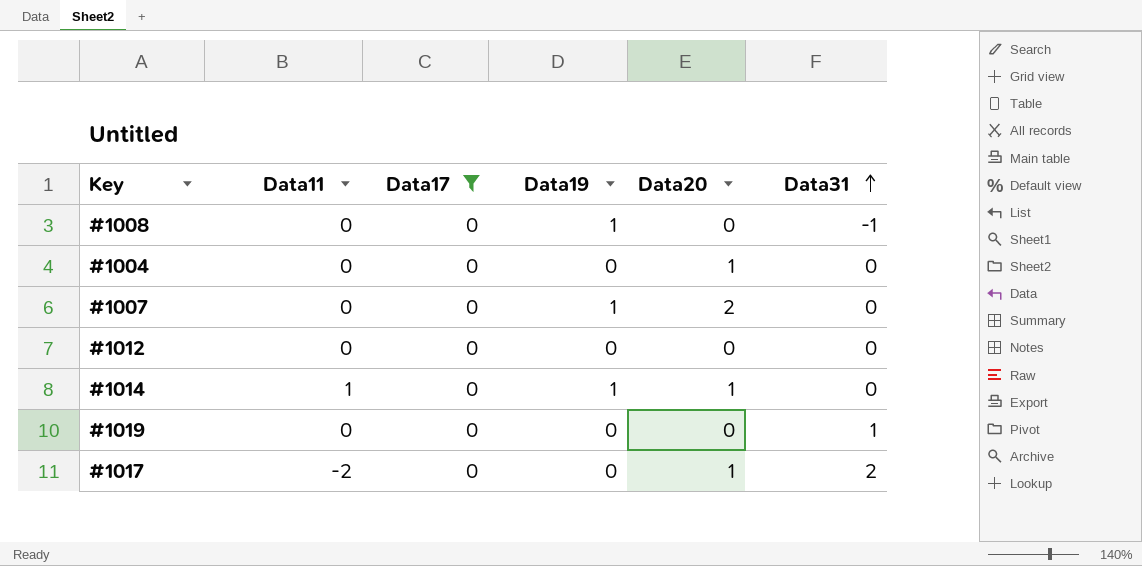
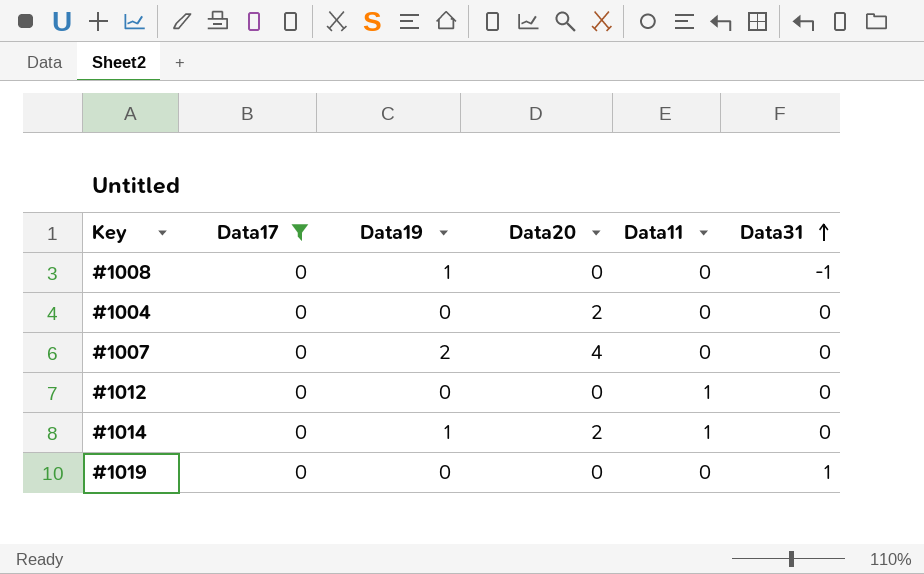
column Data11 | position: 2 -> 5
row #1017: -2 | 0 | 0 | 1 | 2 -> none
#1004 | Data20: 1 -> 2
#1007 | Data19: 1 -> 2
#1007 | Data20: 2 -> 4
#1012 | Data11: 0 -> 1
#1014 | Data20: 1 -> 2

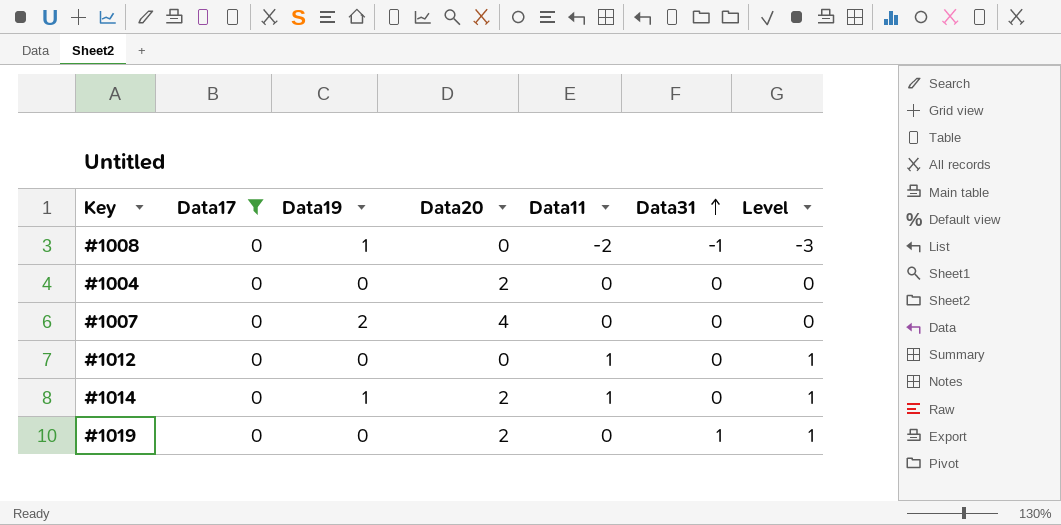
column Level | formula: none -> [Data11] + [Data31]
#1008 | Data11: 0 -> -2
#1019 | Data20: 0 -> 2

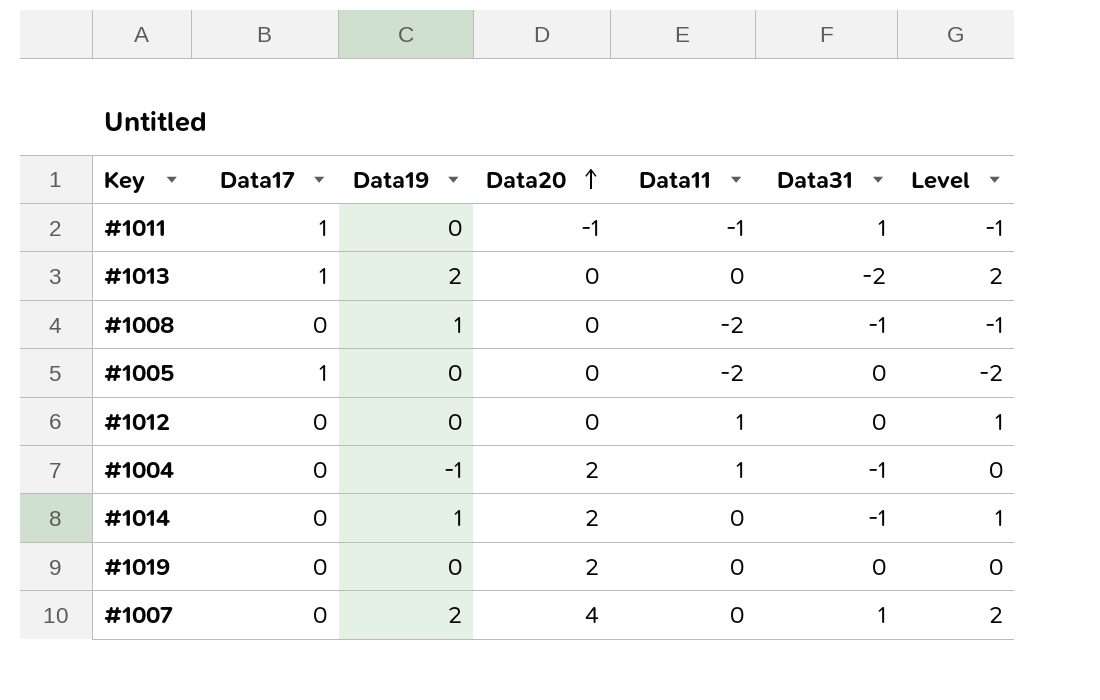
filter: Data17 = 0 -> none
row order: Data31 ascending -> Data20 ascending
column Level | formula: [Data11] + [Data31] -> [Data19] + [Data11]
#1004 | Data19: 0 -> -1
#1004 | Data11: 0 -> 1
#1004 | Data31: 0 -> -1
#1014 | Data11: 1 -> 0
#1014 | Data31: 0 -> -1
#1019 | Data31: 1 -> 0
#1007 | Data31: 0 -> 1

